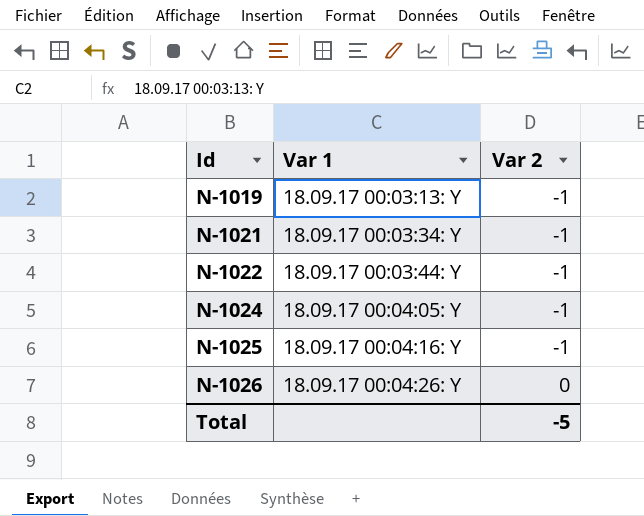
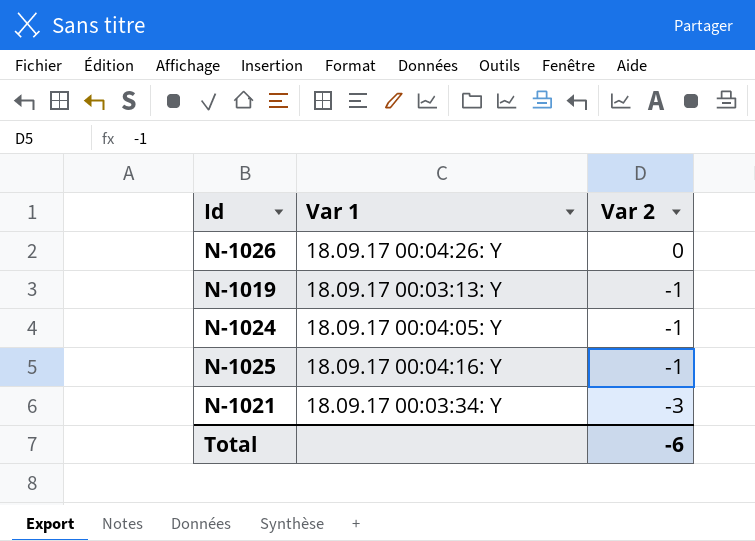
row order: Id ascending -> Var 2 descending
row N-1022: 18.09.17 00:03:44: Y | -1 -> none
N-1021 | Var 2: -1 -> -3
Total | Var 2: -5 -> -6

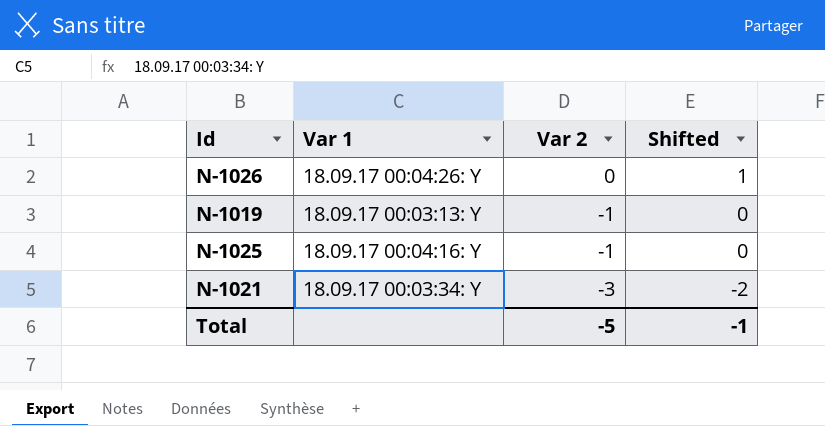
column Shifted | formula: none -> [Var 2] + 1
row N-1024: 18.09.17 00:04:05: Y | -1 -> none
Total | Var 2: -6 -> -5

